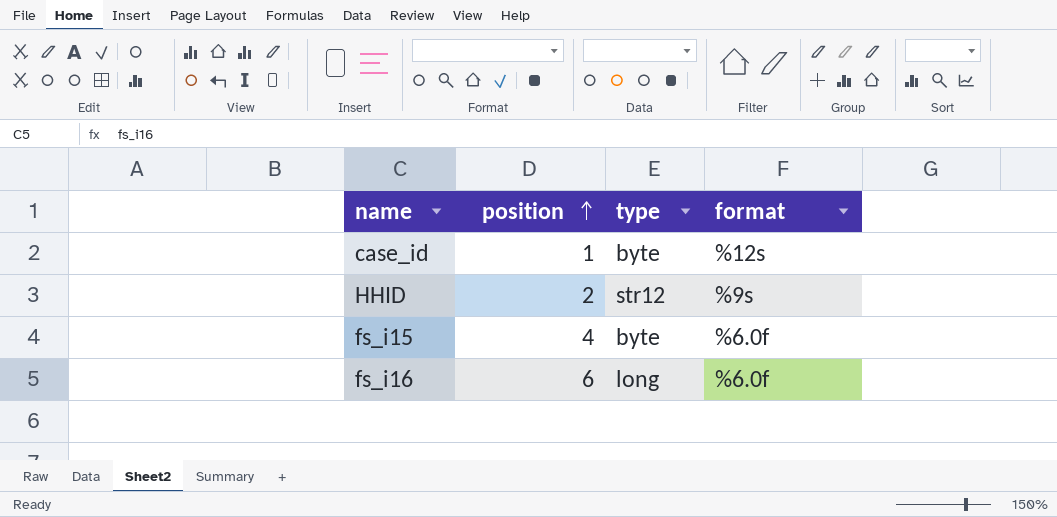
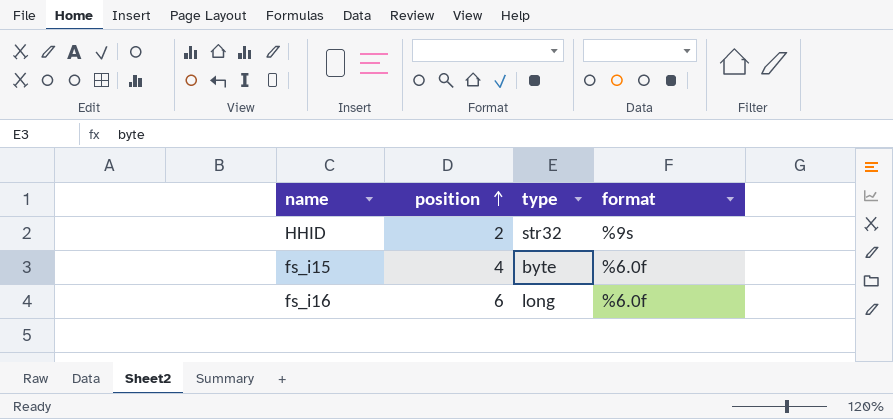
row case_id: 1 | byte | %12s -> none
HHID | type: str12 -> str32

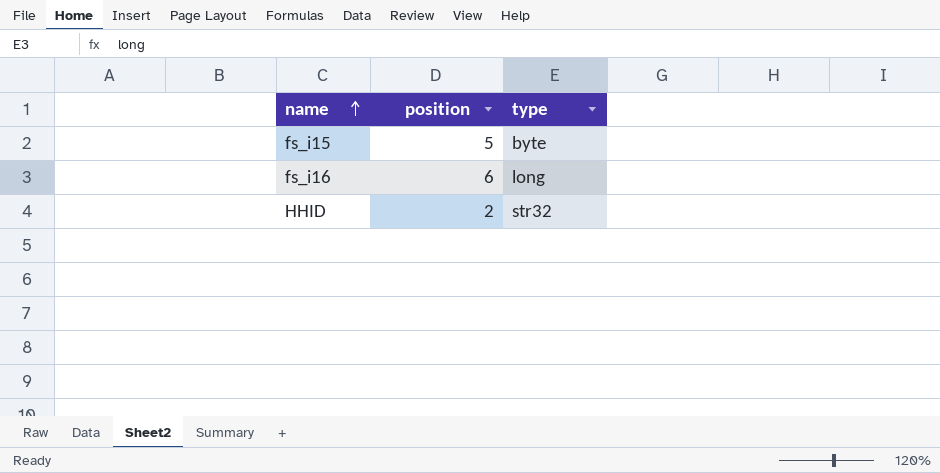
row order: position ascending -> name ascending
column format | position: 4 -> none
fs_i15 | position: 4 -> 5

